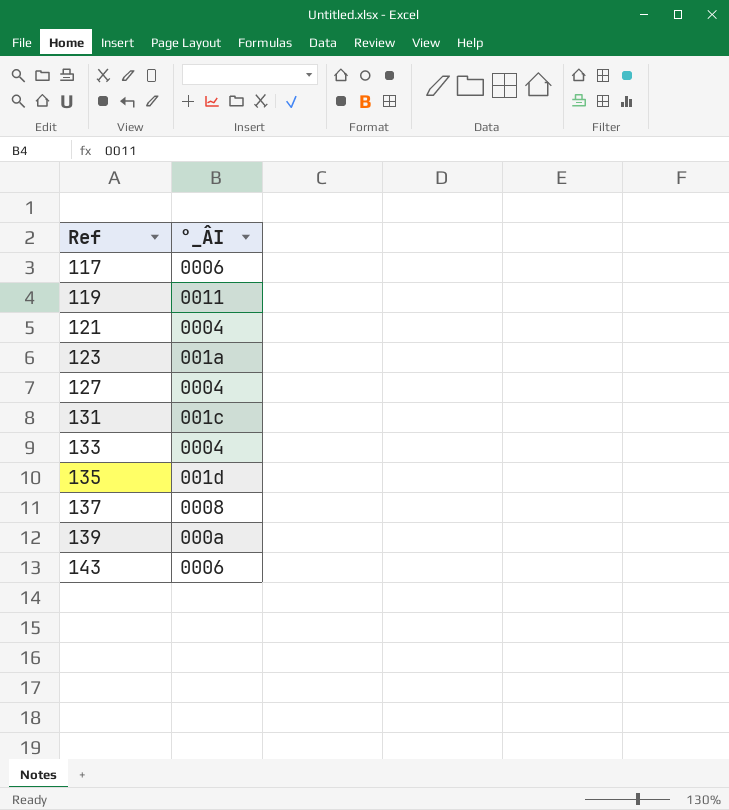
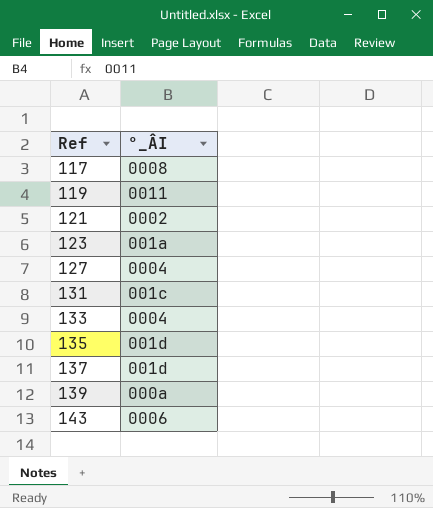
117 | °_ÂI: 0006 -> 0008
121 | °_ÂI: 0004 -> 0002
137 | °_ÂI: 0008 -> 001d

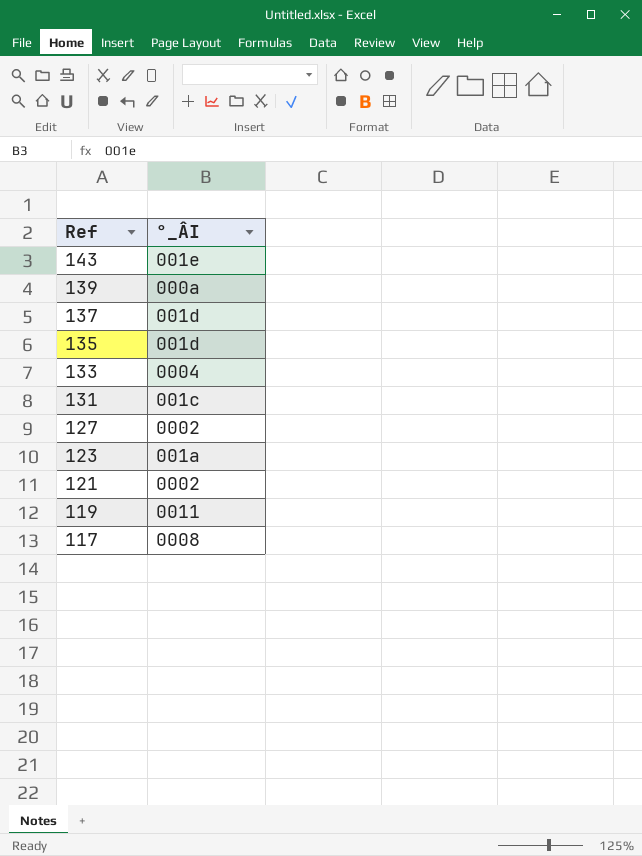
row order: Ref ascending -> Ref descending
143 | °_ÂI: 0006 -> 001e
127 | °_ÂI: 0004 -> 0002

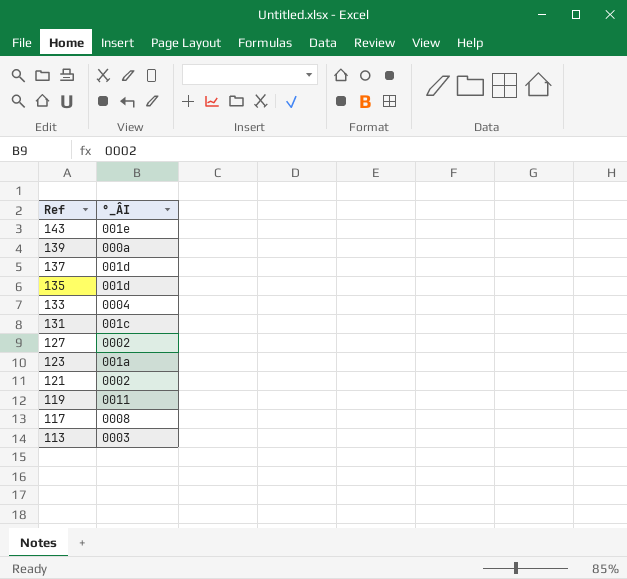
row 113: none -> 0003

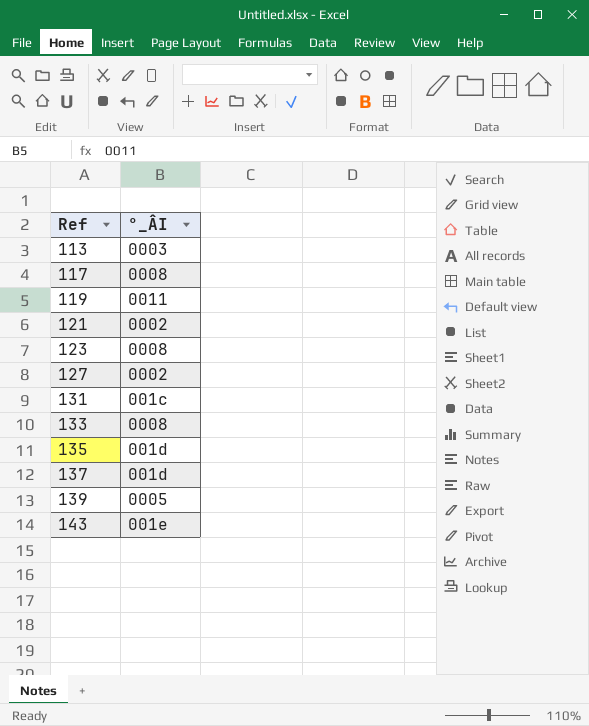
row order: Ref descending -> Ref ascending
123 | °_ÂI: 001a -> 0008
133 | °_ÂI: 0004 -> 0008
139 | °_ÂI: 000a -> 0005

